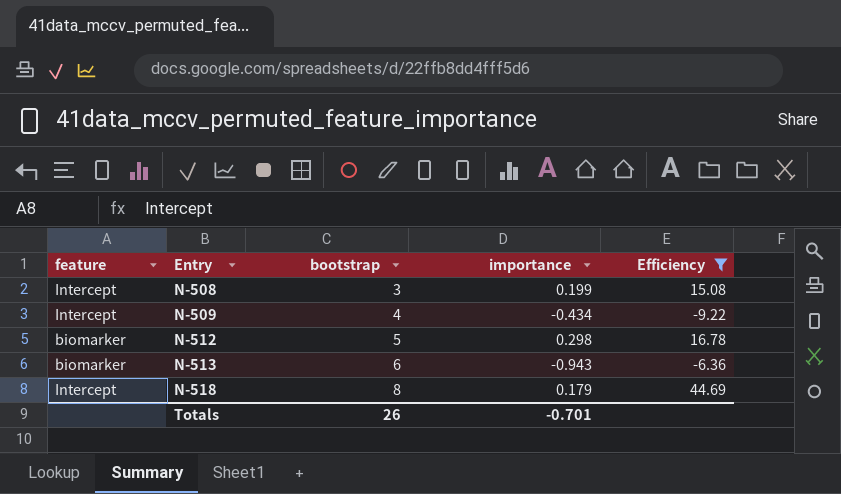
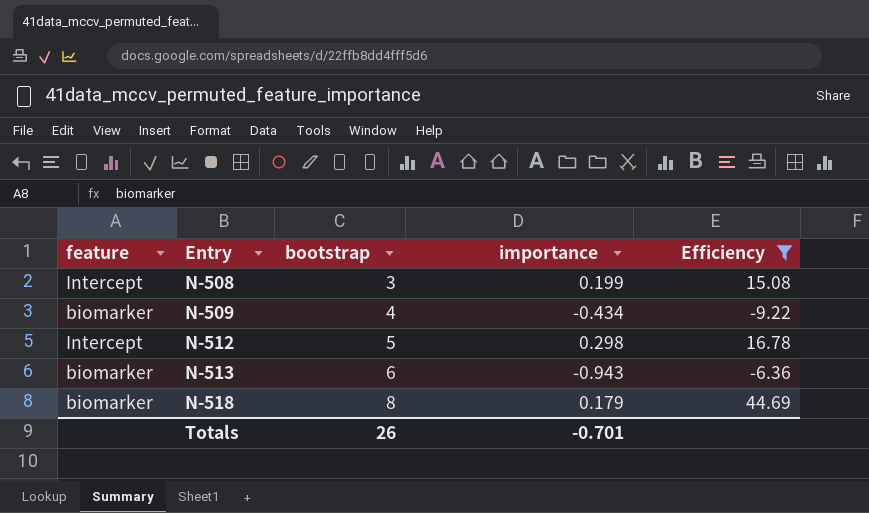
N-509 | feature: Intercept -> biomarker
N-512 | feature: biomarker -> Intercept
N-518 | feature: Intercept -> biomarker

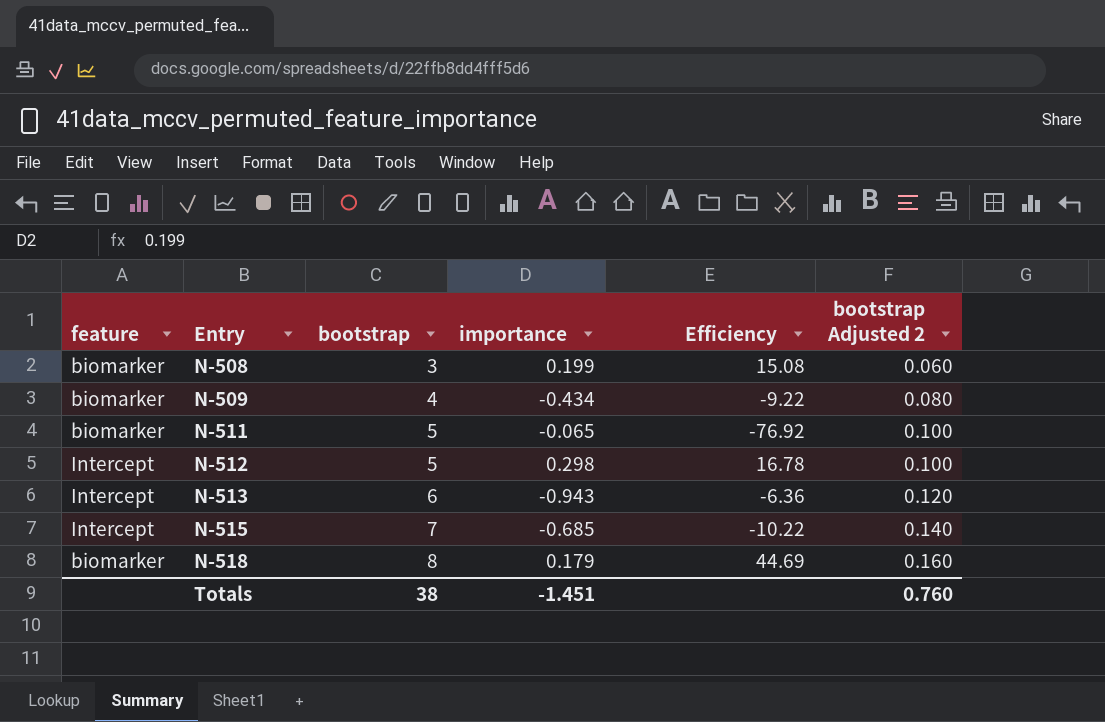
filter: Efficiency >= -9.22 -> none
column bootstrap Adjusted 2 | formula: none -> [bootstrap] * 0.02
N-508 | feature: Intercept -> biomarker
N-513 | feature: biomarker -> Intercept
Totals | bootstrap: 26 -> 38
Totals | importance: -0.701 -> -1.451

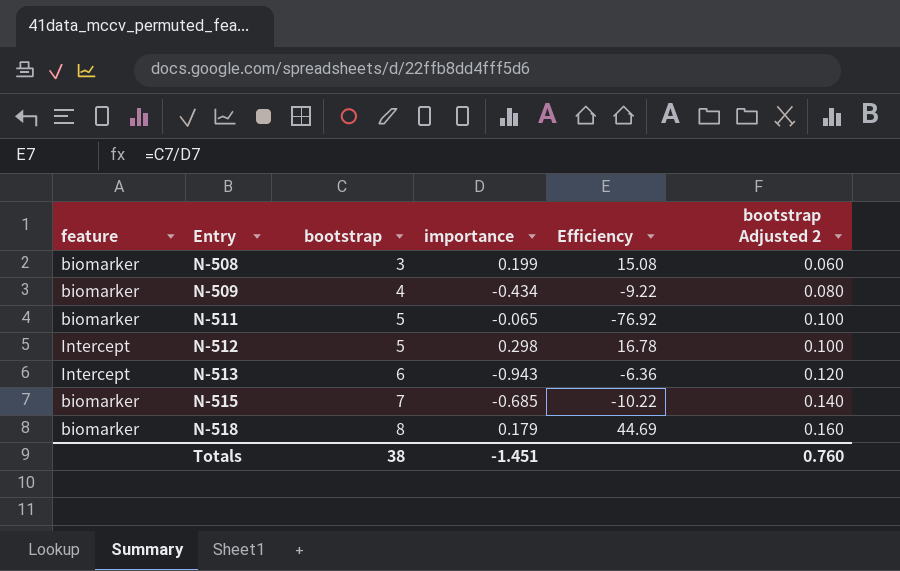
N-515 | feature: Intercept -> biomarker

